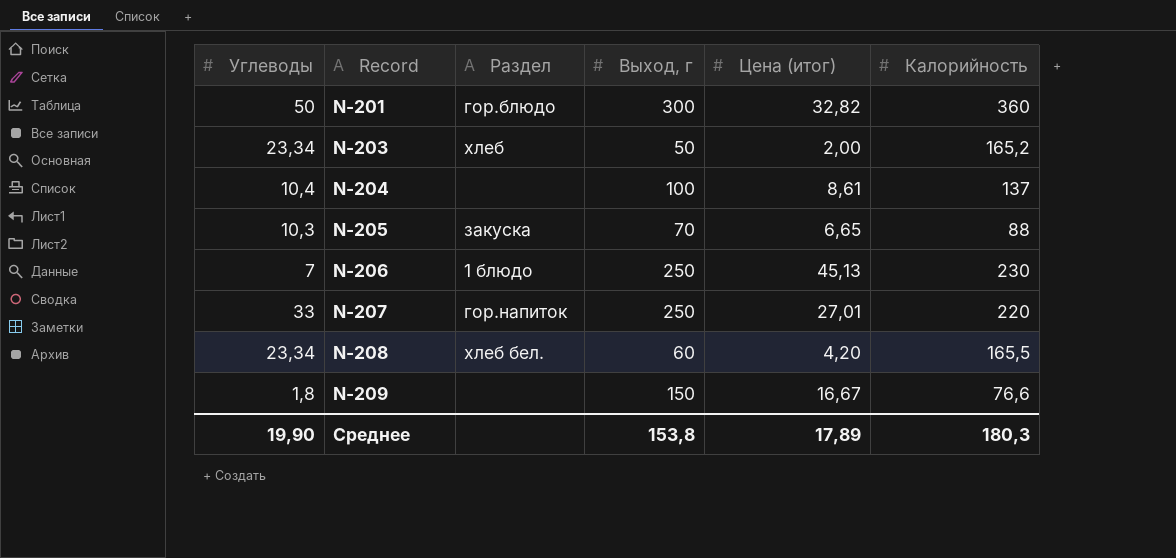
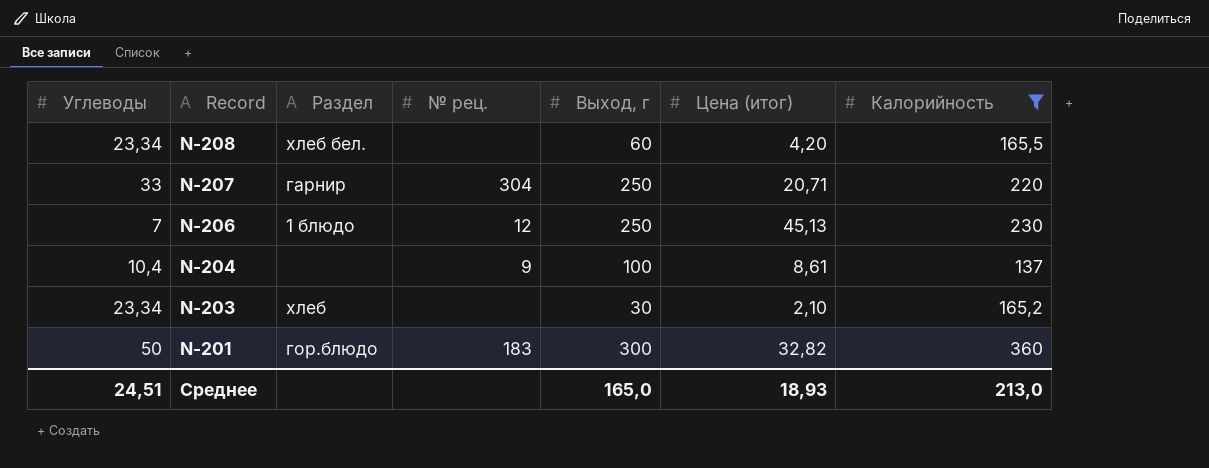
filter: none -> Калорийность >= 137
row order: Record ascending -> Record descending
column № рец. | position: none -> 4
N-207 | Раздел: гор.напиток -> гарнир
N-207 | Цена (итог): 27,01 -> 20,71
N-203 | Выход, г: 50 -> 30
N-203 | Цена (итог): 2,00 -> 2,10
Среднее | Углеводы: 19,90 -> 24,51
Среднее | Выход, г: 153,8 -> 165,0
Среднее | Цена (итог): 17,89 -> 18,93
Среднее | Калорийность: 180,3 -> 213,0

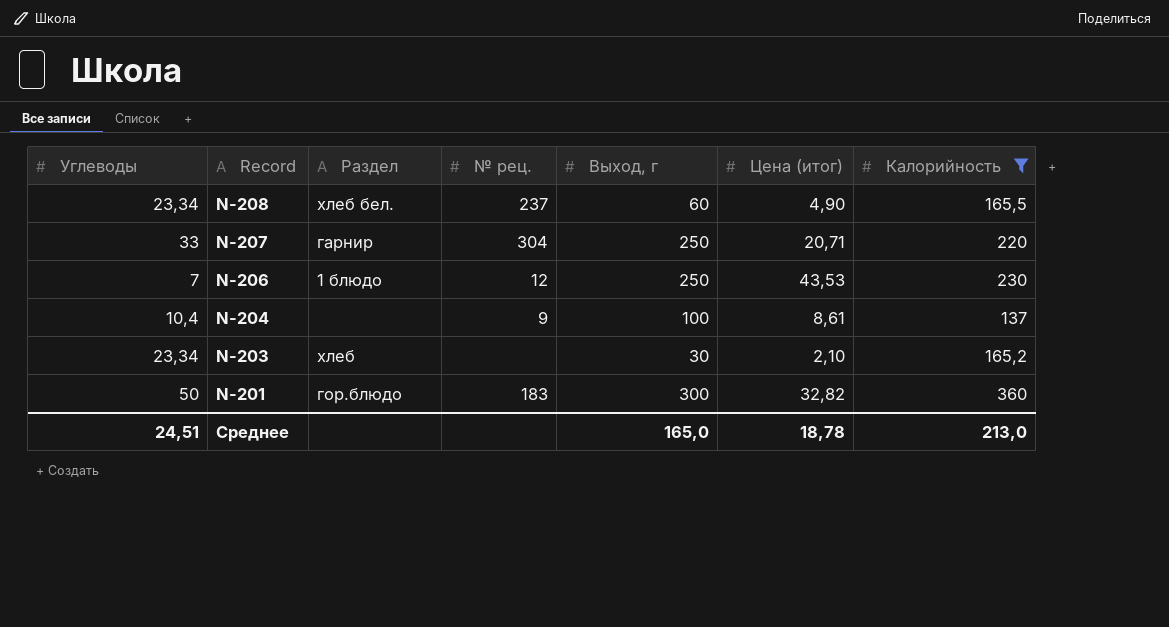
N-208 | № рец.: none -> 237
N-208 | Цена (итог): 4,20 -> 4,90
N-206 | Цена (итог): 45,13 -> 43,53
Среднее | Цена (итог): 18,93 -> 18,78

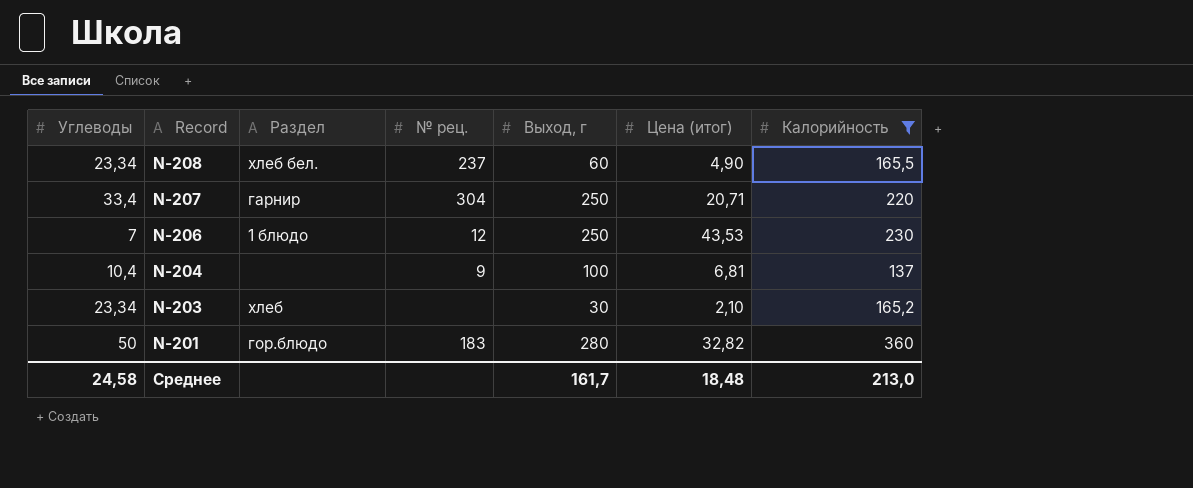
N-207 | Углеводы: 33 -> 33,4
N-204 | Цена (итог): 8,61 -> 6,81
N-201 | Выход, г: 300 -> 280
Среднее | Углеводы: 24,51 -> 24,58
Среднее | Выход, г: 165,0 -> 161,7
Среднее | Цена (итог): 18,78 -> 18,48

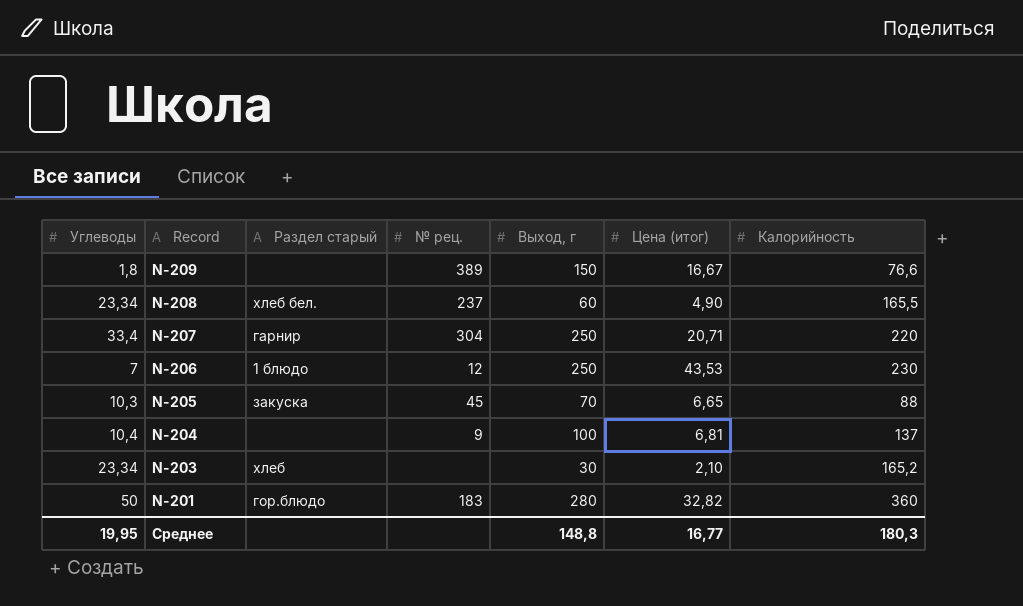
filter: Калорийность >= 137 -> none
column name: Раздел -> Раздел старый
Среднее | Углеводы: 24,58 -> 19,95
Среднее | Выход, г: 161,7 -> 148,8
Среднее | Цена (итог): 18,48 -> 16,77
Среднее | Калорийность: 213,0 -> 180,3

